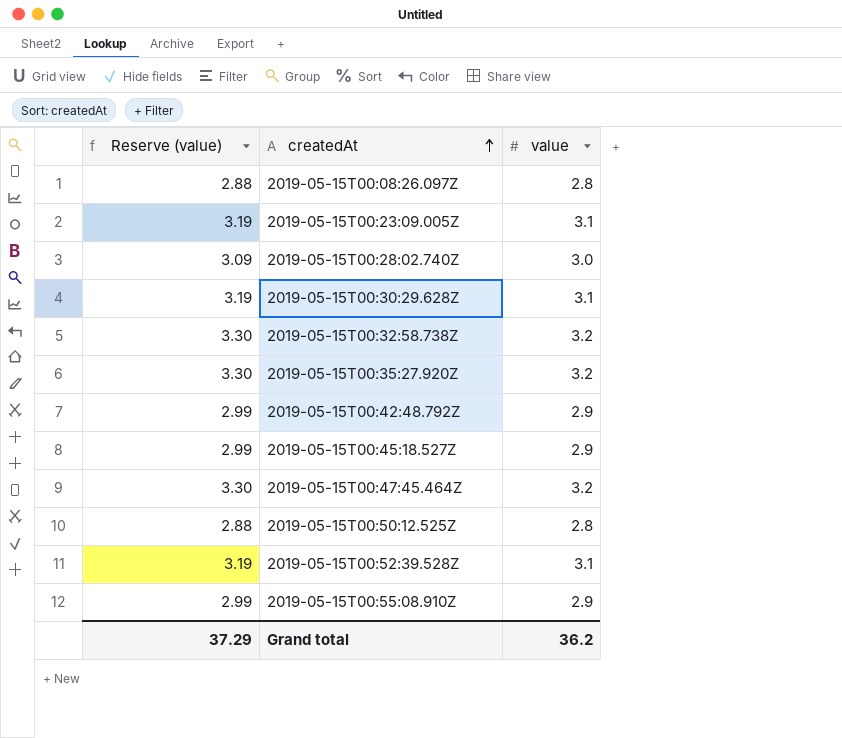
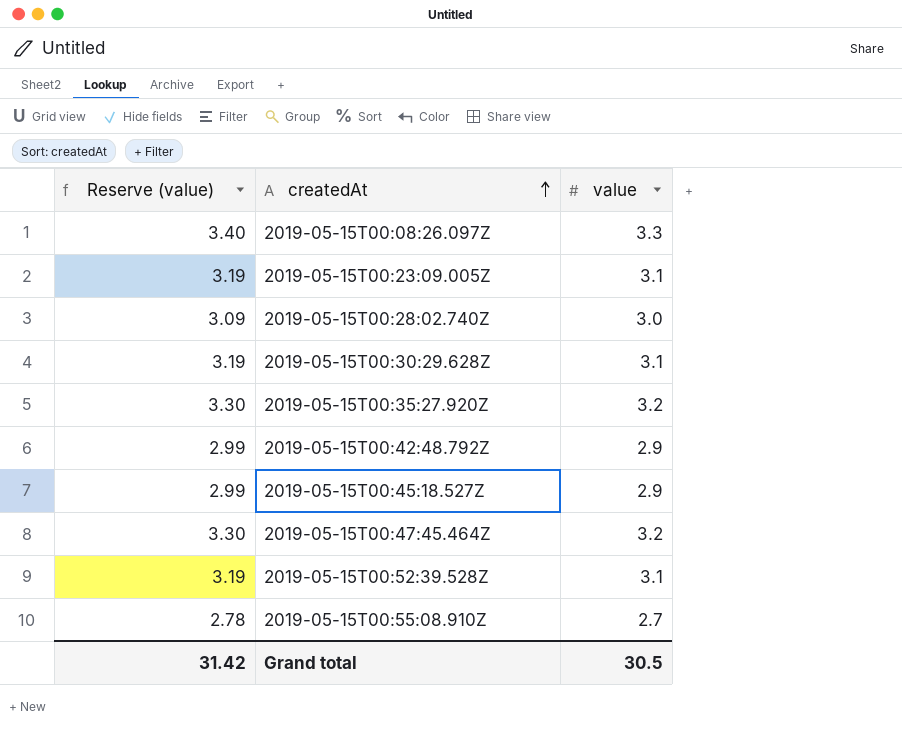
row 2019-05-15T00:32:58.738Z: 3.30 | 3.2 -> none
row 2019-05-15T00:50:12.525Z: 2.88 | 2.8 -> none
2019-05-15T00:08:26.097Z | Reserve (value): 2.88 -> 3.40
2019-05-15T00:08:26.097Z | value: 2.8 -> 3.3
2019-05-15T00:55:08.910Z | Reserve (value): 2.99 -> 2.78
2019-05-15T00:55:08.910Z | value: 2.9 -> 2.7
Grand total | Reserve (value): 37.29 -> 31.42
Grand total | value: 36.2 -> 30.5

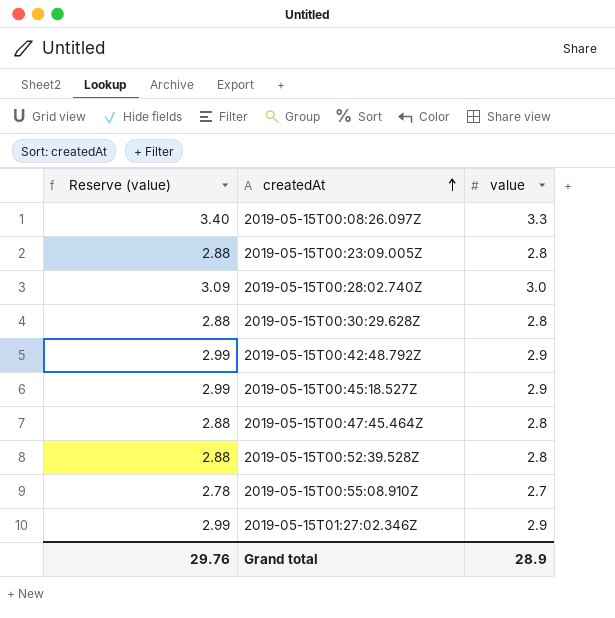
row 2019-05-15T00:35:27.920Z: 3.30 | 3.2 -> none
2019-05-15T00:23:09.005Z | Reserve (value): 3.19 -> 2.88
2019-05-15T00:23:09.005Z | value: 3.1 -> 2.8
2019-05-15T00:30:29.628Z | Reserve (value): 3.19 -> 2.88
2019-05-15T00:30:29.628Z | value: 3.1 -> 2.8
2019-05-15T00:47:45.464Z | Reserve (value): 3.30 -> 2.88
2019-05-15T00:47:45.464Z | value: 3.2 -> 2.8
2019-05-15T00:52:39.528Z | Reserve (value): 3.19 -> 2.88
2019-05-15T00:52:39.528Z | value: 3.1 -> 2.8
row 2019-05-15T01:27:02.346Z: none -> 2.99 | 2.9
Grand total | Reserve (value): 31.42 -> 29.76
Grand total | value: 30.5 -> 28.9

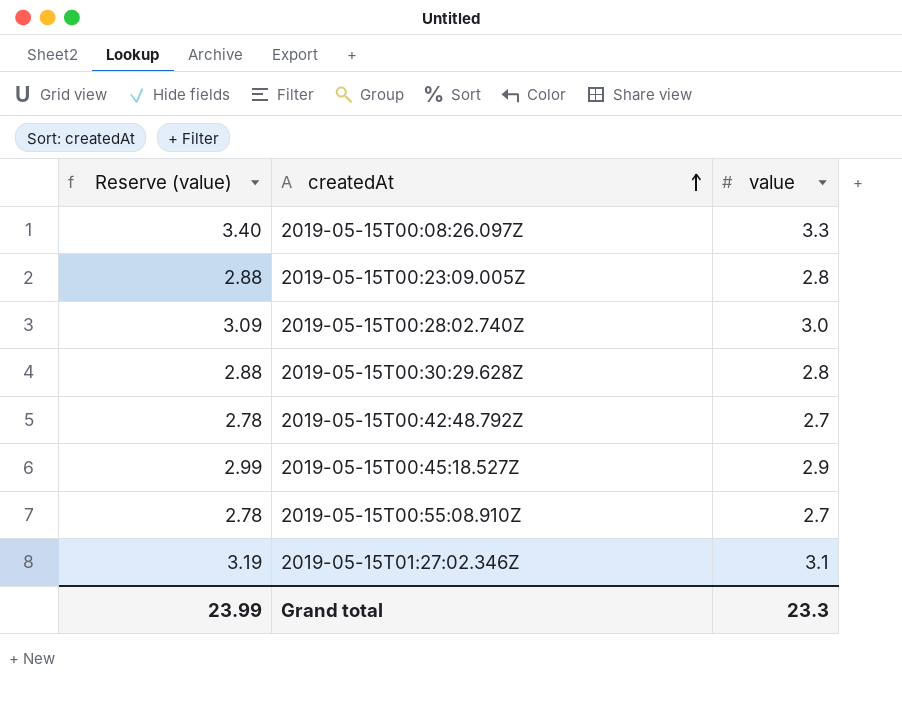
row 2019-05-15T00:47:45.464Z: 2.88 | 2.8 -> none
row 2019-05-15T00:52:39.528Z: 2.88 | 2.8 -> none
2019-05-15T00:42:48.792Z | Reserve (value): 2.99 -> 2.78
2019-05-15T00:42:48.792Z | value: 2.9 -> 2.7
2019-05-15T01:27:02.346Z | Reserve (value): 2.99 -> 3.19
2019-05-15T01:27:02.346Z | value: 2.9 -> 3.1
Grand total | Reserve (value): 29.76 -> 23.99
Grand total | value: 28.9 -> 23.3

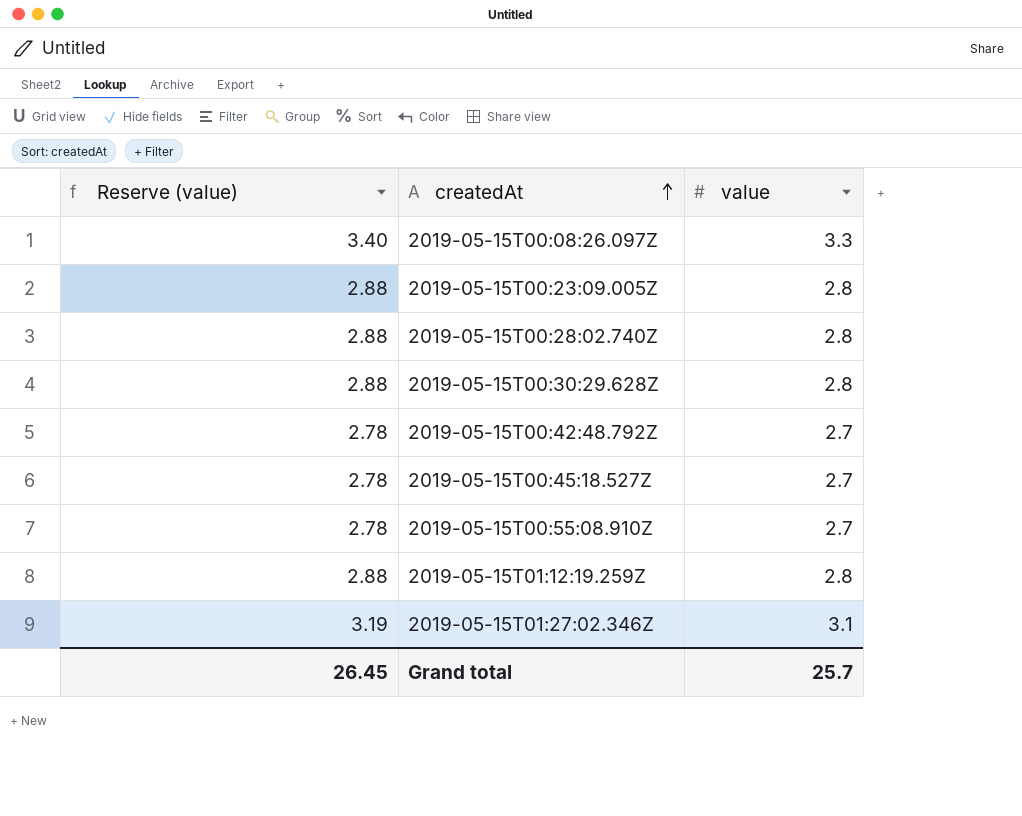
2019-05-15T00:28:02.740Z | Reserve (value): 3.09 -> 2.88
2019-05-15T00:28:02.740Z | value: 3.0 -> 2.8
2019-05-15T00:45:18.527Z | Reserve (value): 2.99 -> 2.78
2019-05-15T00:45:18.527Z | value: 2.9 -> 2.7
row 2019-05-15T01:12:19.259Z: none -> 2.88 | 2.8
Grand total | Reserve (value): 23.99 -> 26.45
Grand total | value: 23.3 -> 25.7

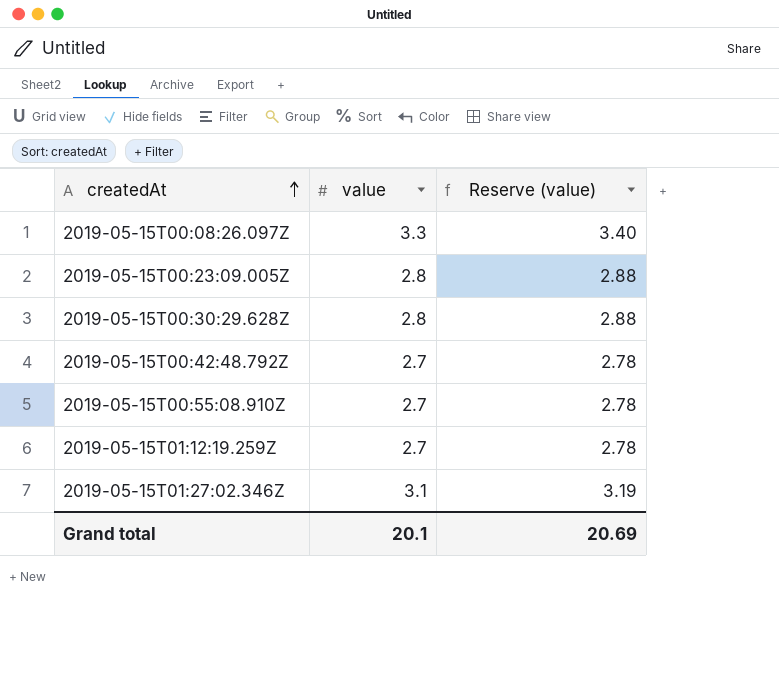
column Reserve (value) | position: 1 -> 3
row 2019-05-15T00:28:02.740Z: 2.88 | 2.8 -> none
row 2019-05-15T00:45:18.527Z: 2.78 | 2.7 -> none
2019-05-15T01:12:19.259Z | value: 2.8 -> 2.7
2019-05-15T01:12:19.259Z | Reserve (value): 2.88 -> 2.78
Grand total | value: 25.7 -> 20.1
Grand total | Reserve (value): 26.45 -> 20.69

